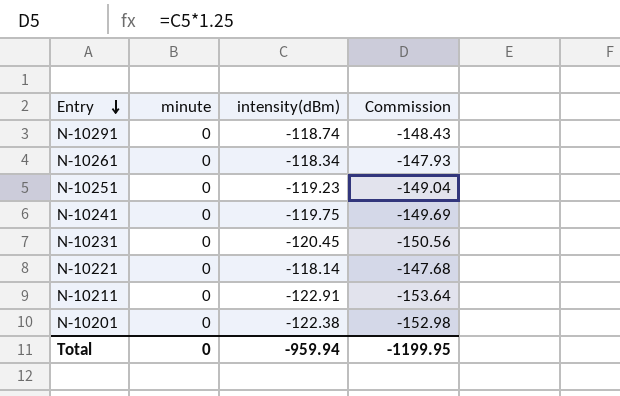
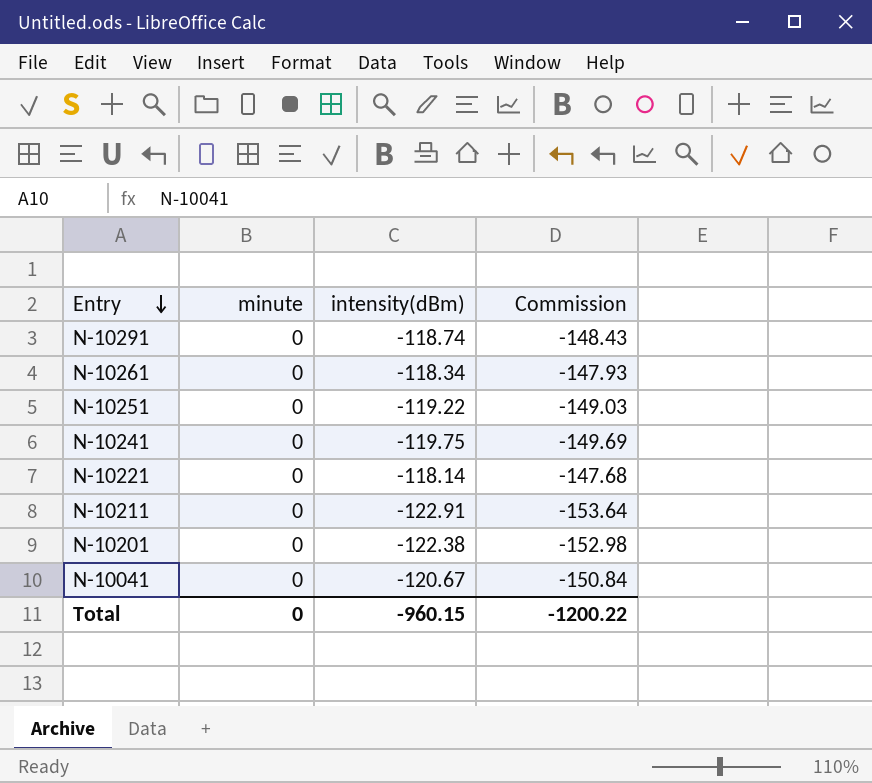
row N-10231: 0 | -120.45 | -150.56 -> none
N-10251 | intensity(dBm): -119.23 -> -119.22
N-10251 | Commission: -149.04 -> -149.03
row N-10041: none -> 0 | -120.67 | -150.84
Total | intensity(dBm): -959.94 -> -960.15
Total | Commission: -1199.95 -> -1200.22

